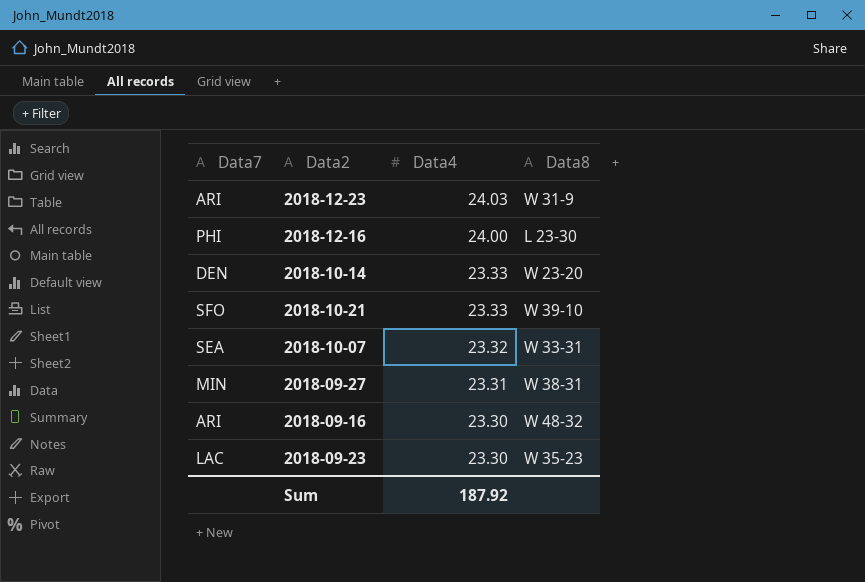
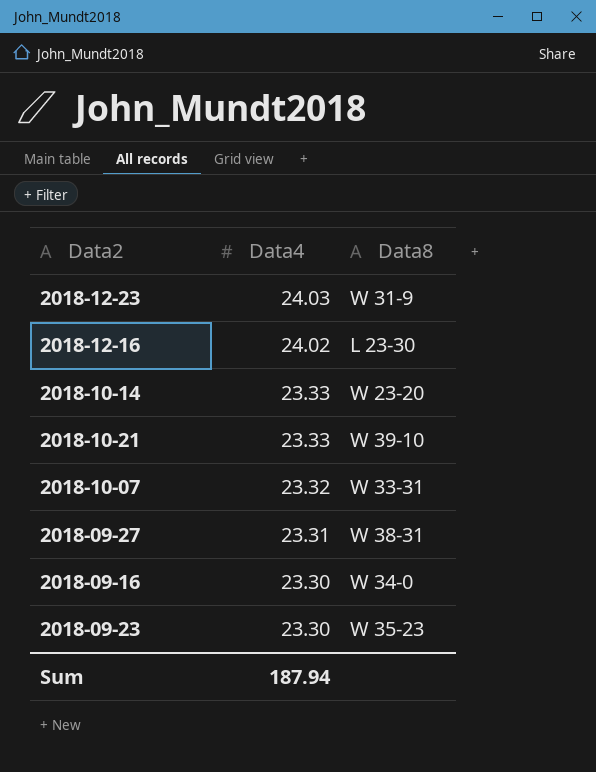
column Data7 | position: 1 -> none
2018-12-16 | Data4: 24.00 -> 24.02
2018-09-16 | Data8: W 48-32 -> W 34-0
Sum | Data4: 187.92 -> 187.94

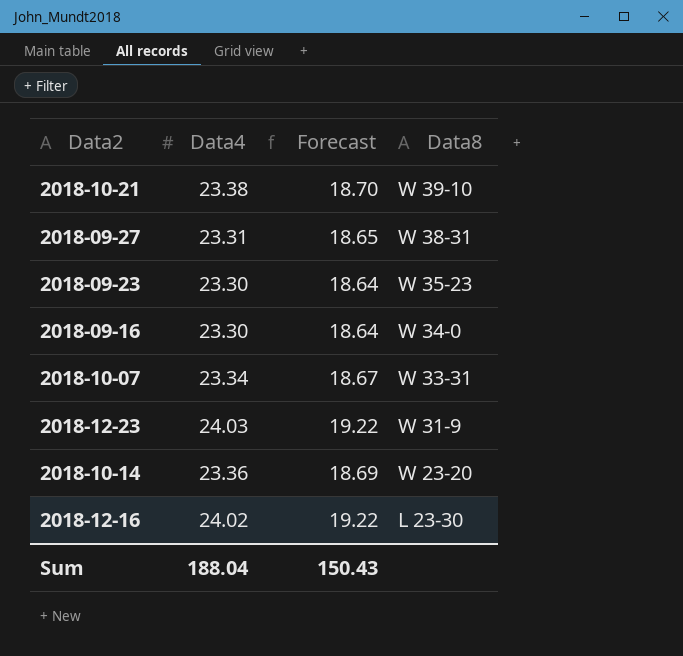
row order: Data4 descending -> Data8 descending
column Forecast | formula: none -> [Data4] * 0.8
2018-10-21 | Data4: 23.33 -> 23.38
2018-10-07 | Data4: 23.32 -> 23.34
2018-10-14 | Data4: 23.33 -> 23.36
Sum | Data4: 187.94 -> 188.04

